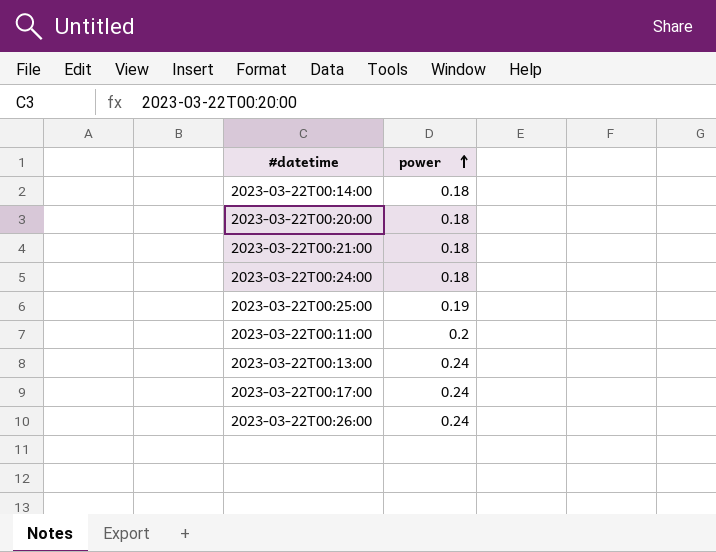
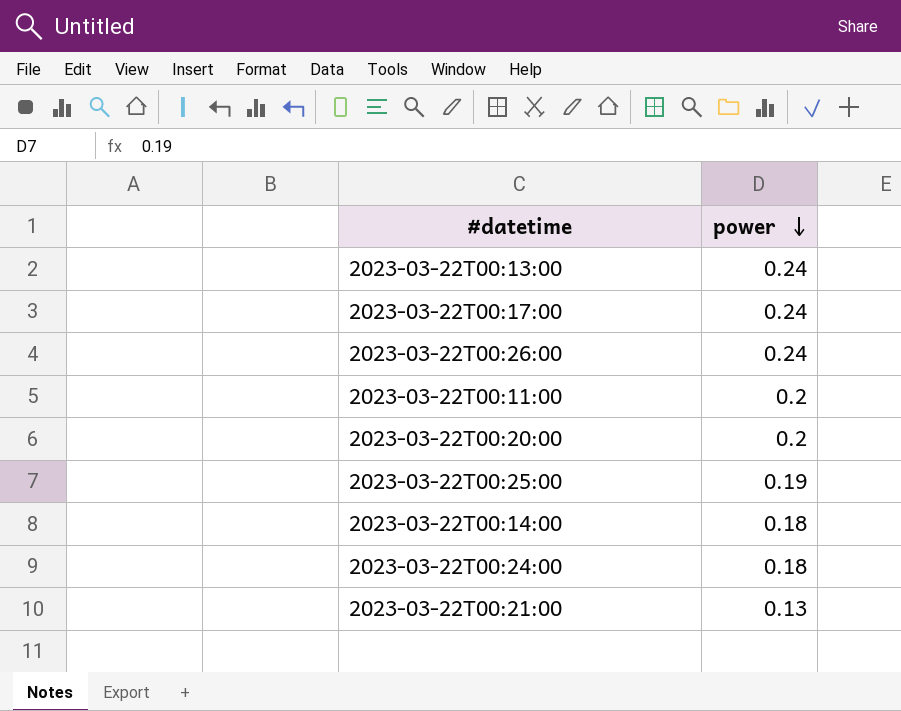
row order: power ascending -> power descending
2023-03-22T00:20:00 | power: 0.18 -> 0.2
2023-03-22T00:21:00 | power: 0.18 -> 0.13

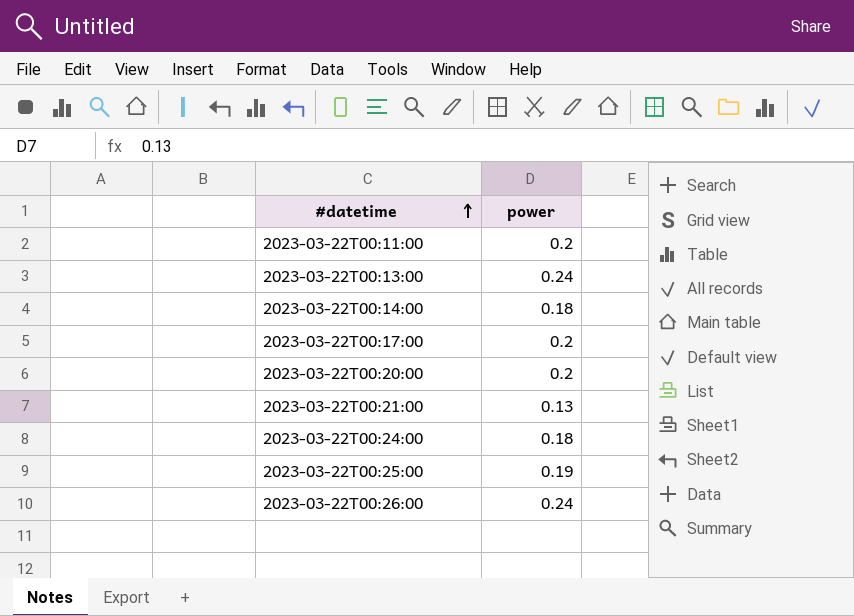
row order: power descending -> #datetime ascending
2023-03-22T00:17:00 | power: 0.24 -> 0.2

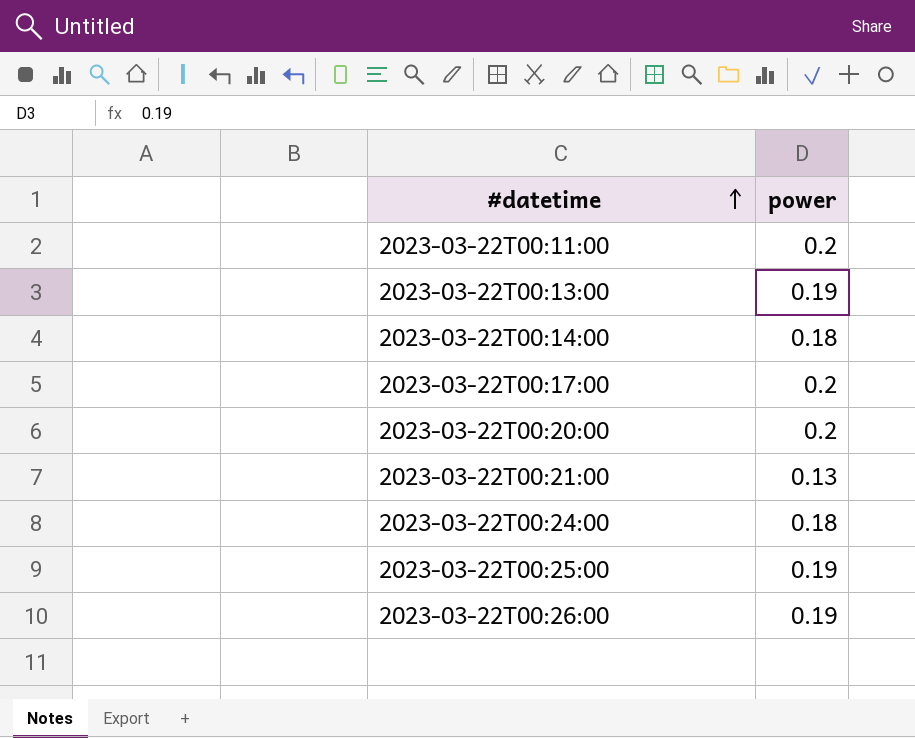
2023-03-22T00:13:00 | power: 0.24 -> 0.19
2023-03-22T00:26:00 | power: 0.24 -> 0.19

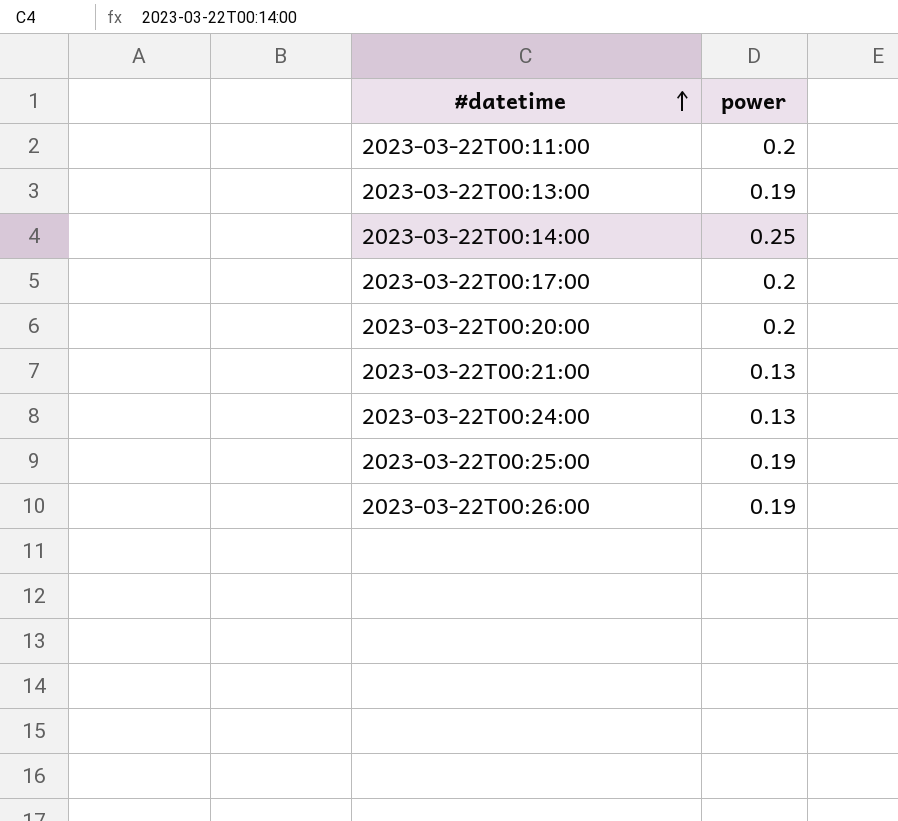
2023-03-22T00:14:00 | power: 0.18 -> 0.25
2023-03-22T00:24:00 | power: 0.18 -> 0.13

